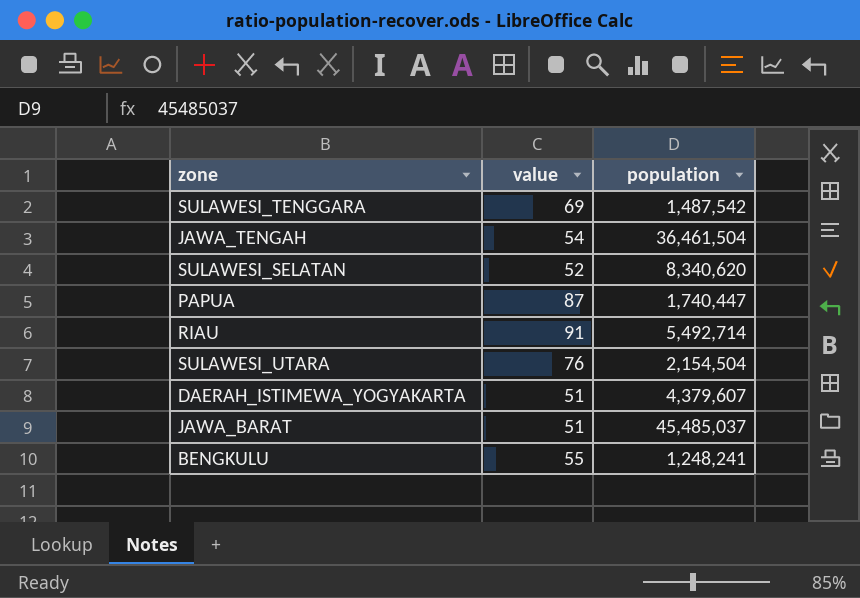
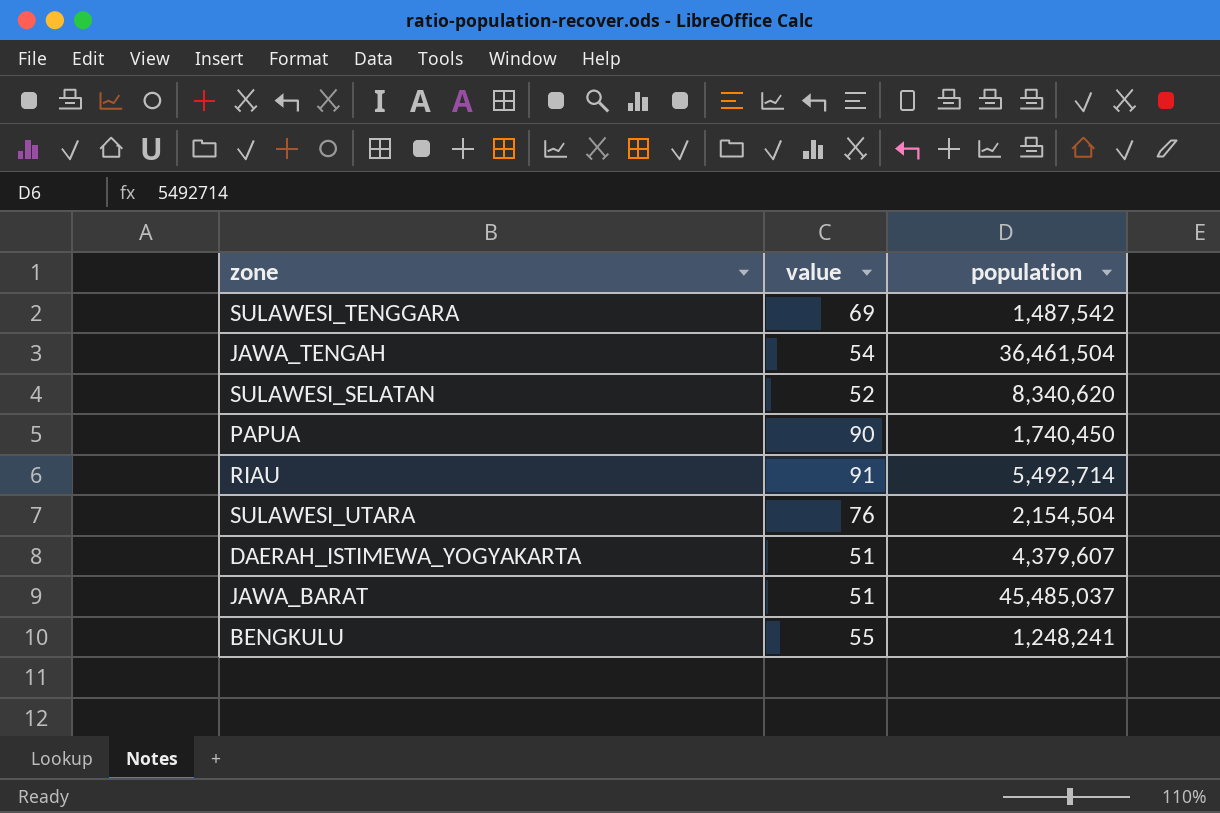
PAPUA | value: 87 -> 90
PAPUA | population: 1,740,447 -> 1,740,450

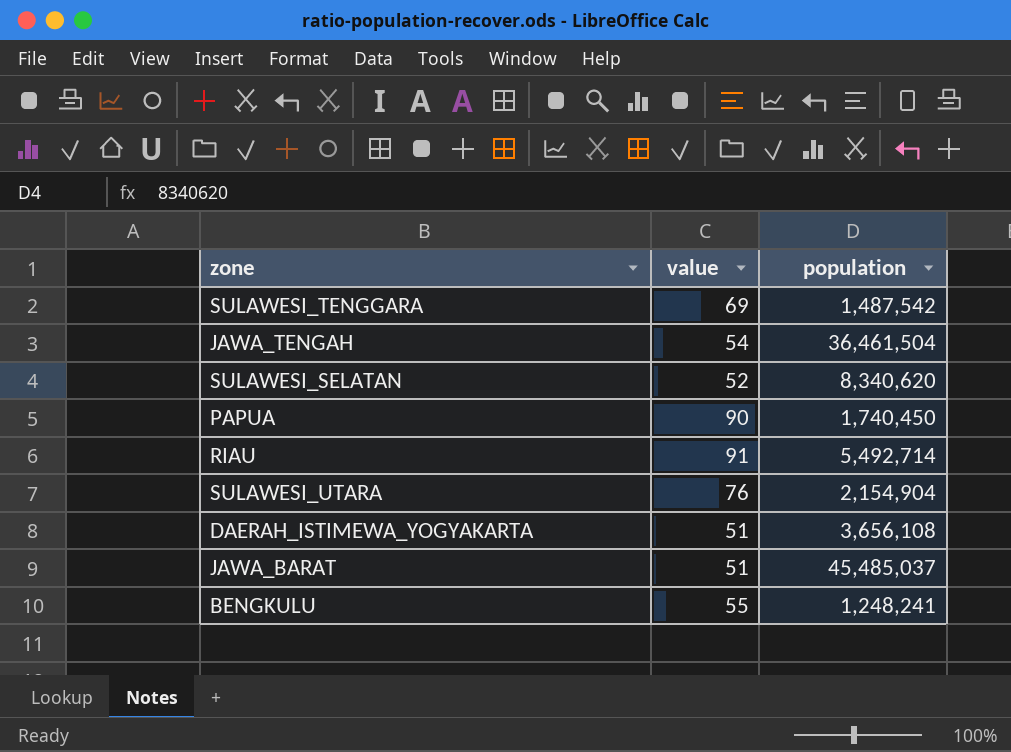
SULAWESI_UTARA | population: 2,154,504 -> 2,154,904
DAERAH_ISTIMEWA_YOGYAKARTA | population: 4,379,607 -> 3,656,108

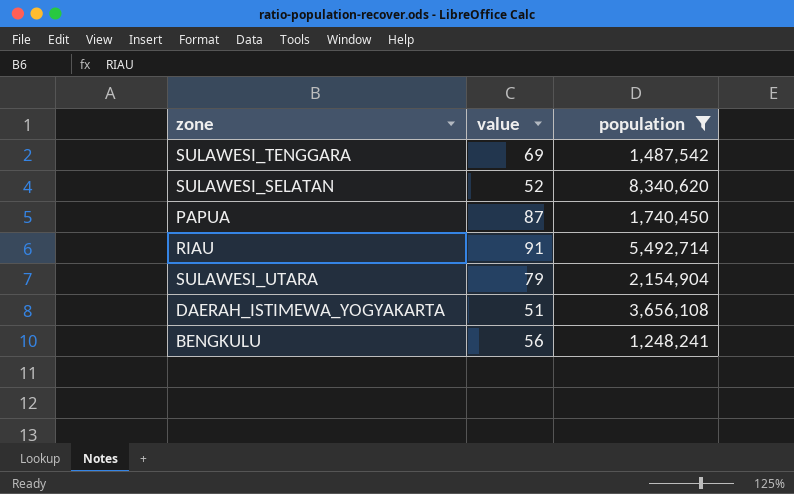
filter: none -> population <= 8,340,620
PAPUA | value: 90 -> 87
SULAWESI_UTARA | value: 76 -> 79
BENGKULU | value: 55 -> 56

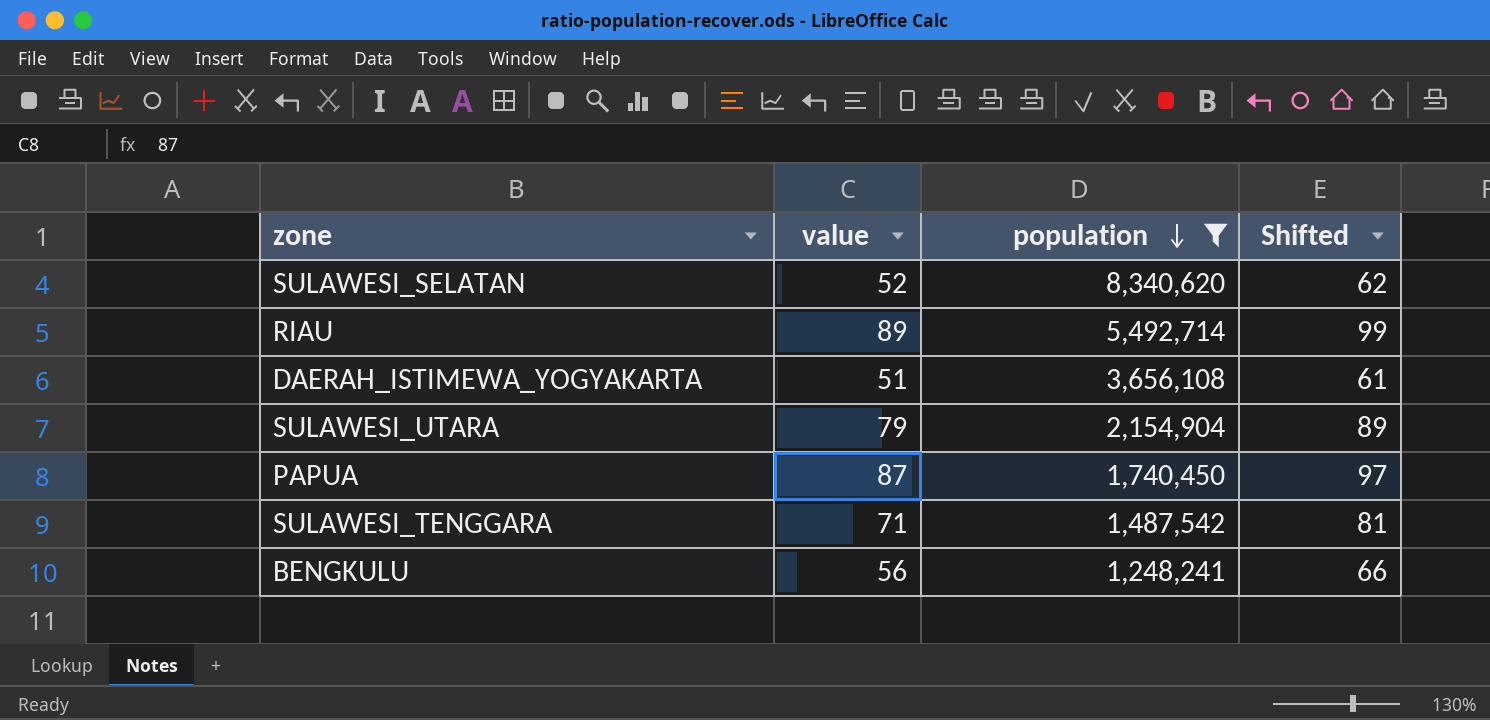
row order: none -> population descending
column Shifted | formula: none -> [value] + 10
RIAU | value: 91 -> 89
SULAWESI_TENGGARA | value: 69 -> 71

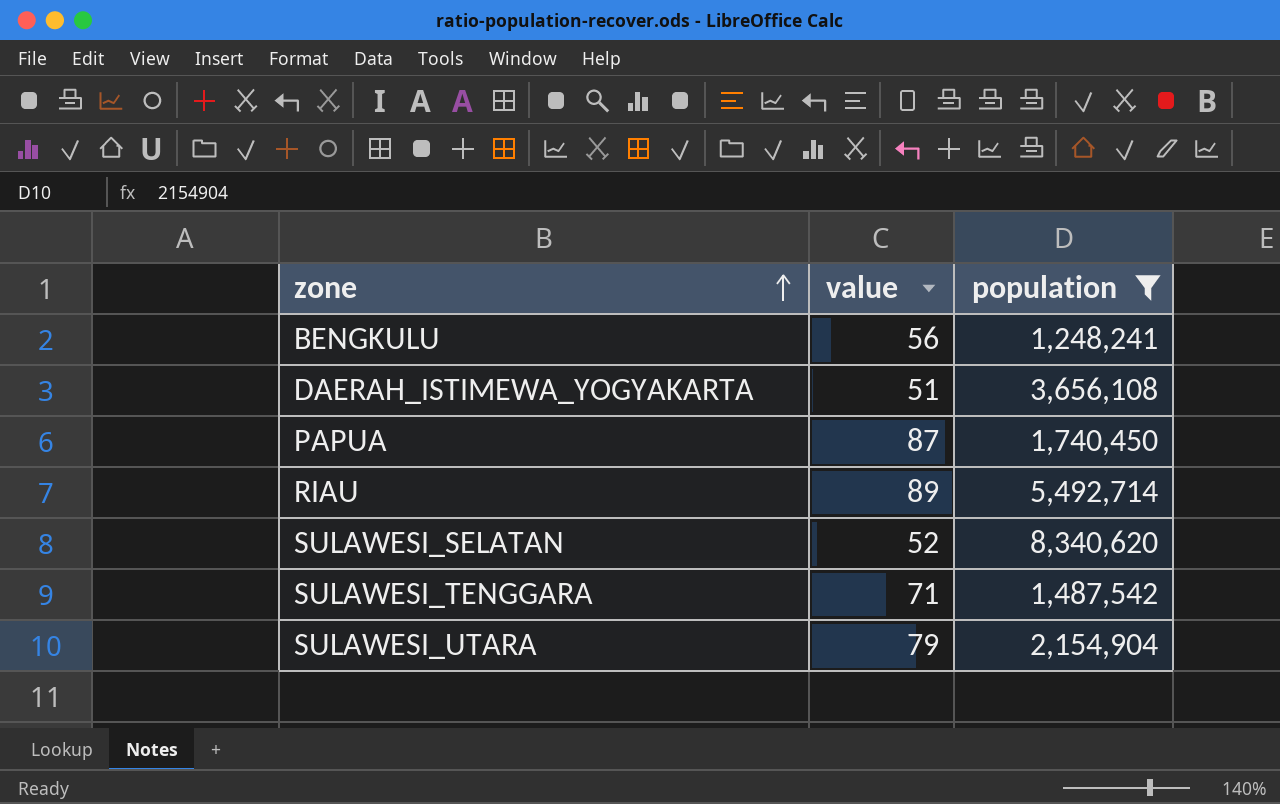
row order: population descending -> zone ascending
column Shifted | formula: [value] + 10 -> none

